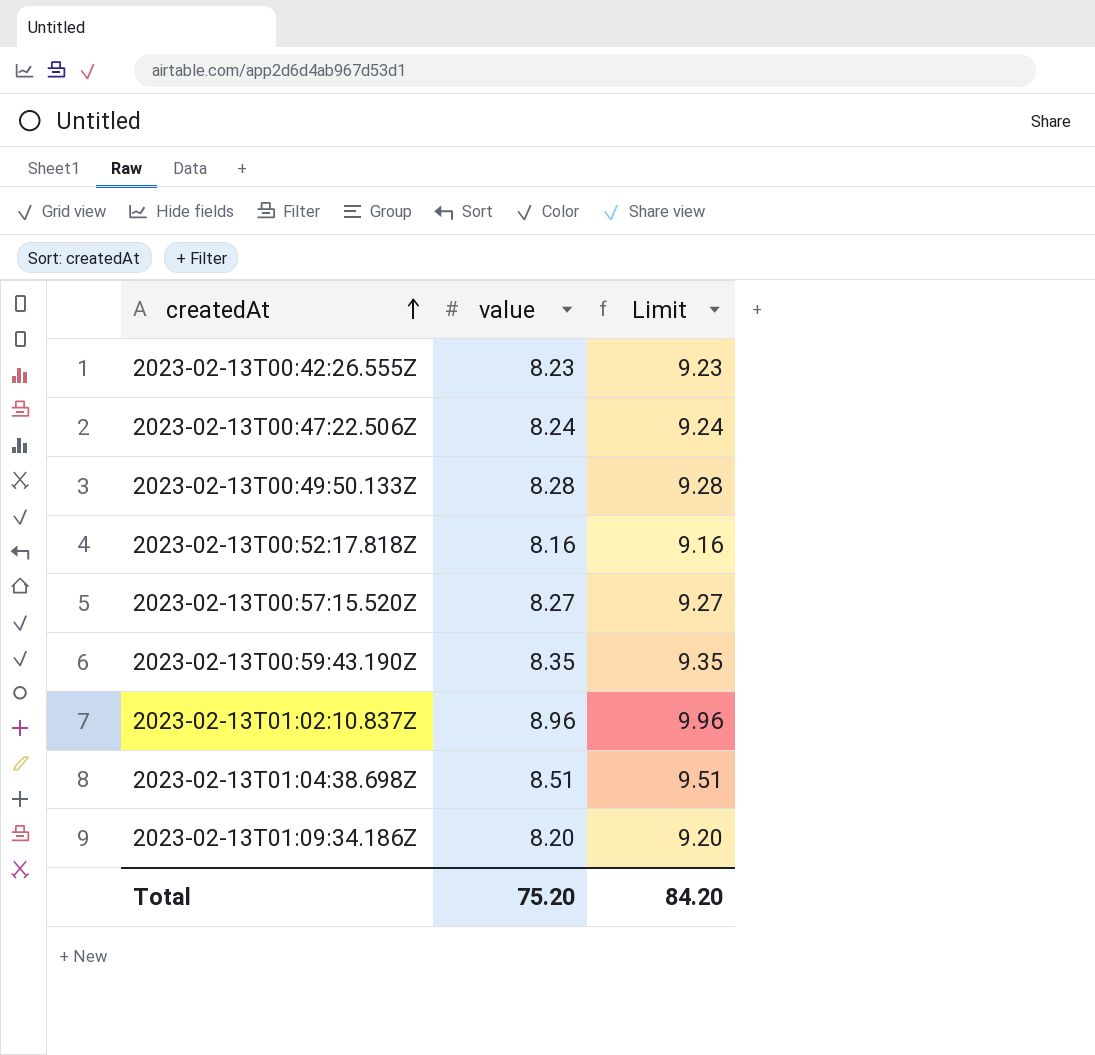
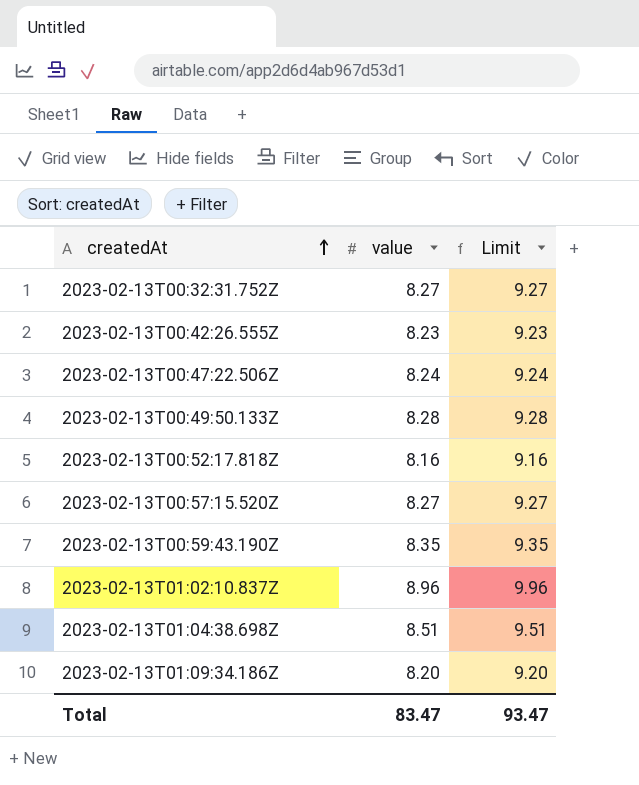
row 2023-02-13T00:32:31.752Z: none -> 8.27 | 9.27
Total | value: 75.20 -> 83.47
Total | Limit: 84.20 -> 93.47

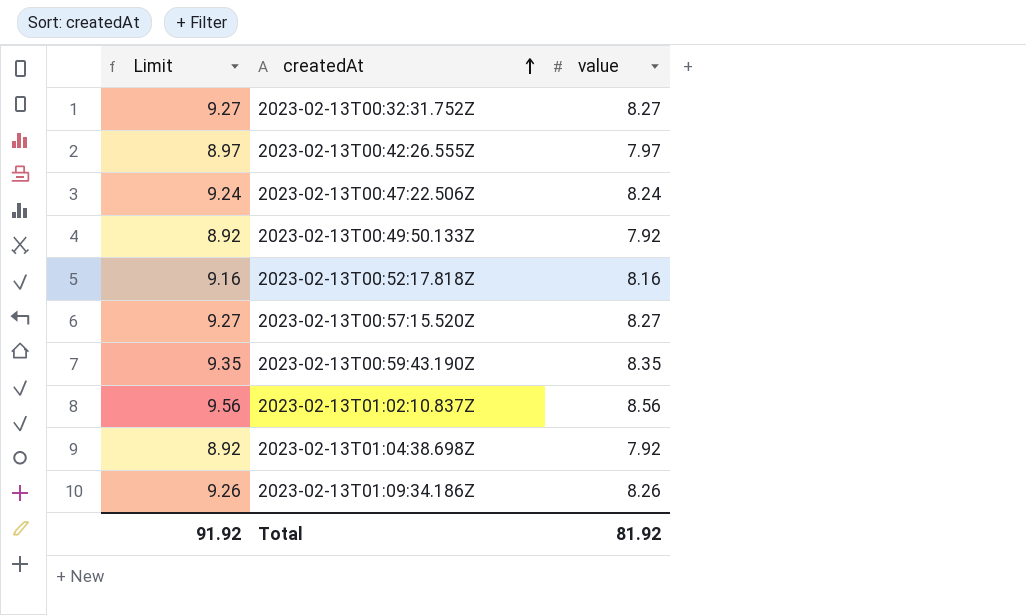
column Limit | position: 3 -> 1
2023-02-13T00:42:26.555Z | Limit: 9.23 -> 8.97
2023-02-13T00:42:26.555Z | value: 8.23 -> 7.97
2023-02-13T00:49:50.133Z | Limit: 9.28 -> 8.92
2023-02-13T00:49:50.133Z | value: 8.28 -> 7.92
2023-02-13T01:02:10.837Z | Limit: 9.96 -> 9.56
2023-02-13T01:02:10.837Z | value: 8.96 -> 8.56
2023-02-13T01:04:38.698Z | Limit: 9.51 -> 8.92
2023-02-13T01:04:38.698Z | value: 8.51 -> 7.92
2023-02-13T01:09:34.186Z | Limit: 9.20 -> 9.26
2023-02-13T01:09:34.186Z | value: 8.20 -> 8.26
Total | Limit: 93.47 -> 91.92
Total | value: 83.47 -> 81.92

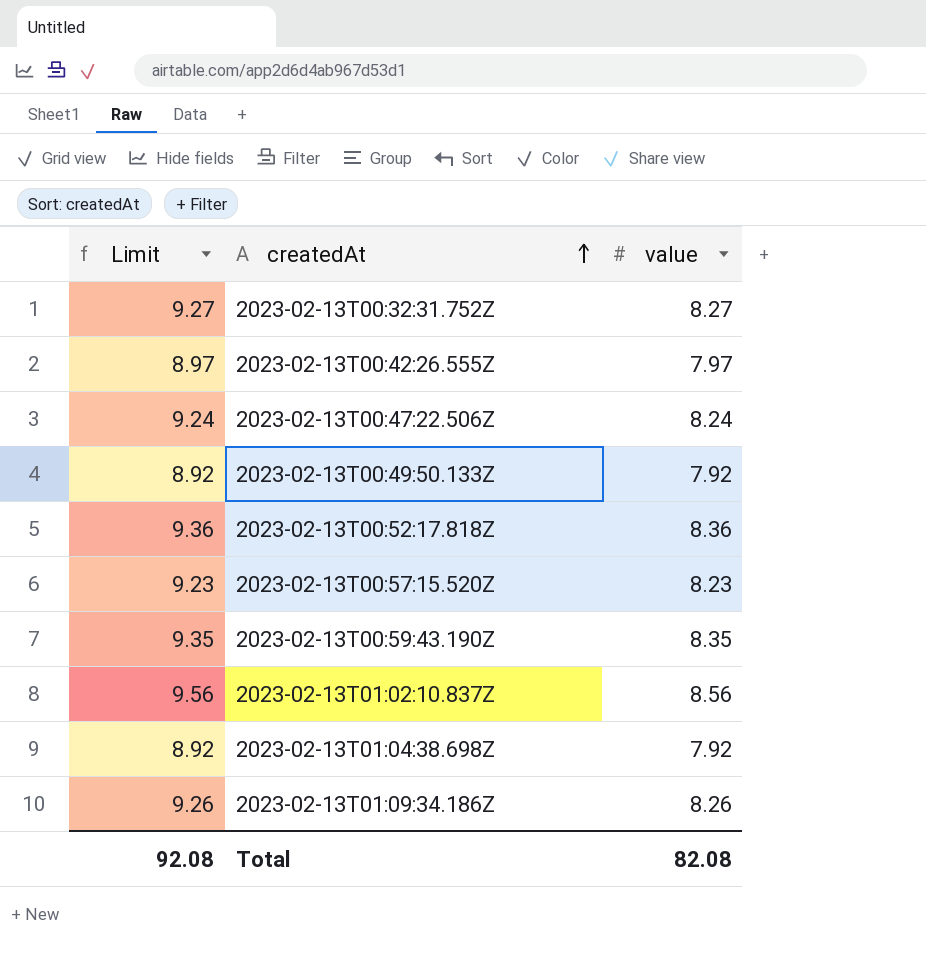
2023-02-13T00:52:17.818Z | Limit: 9.16 -> 9.36
2023-02-13T00:52:17.818Z | value: 8.16 -> 8.36
2023-02-13T00:57:15.520Z | Limit: 9.27 -> 9.23
2023-02-13T00:57:15.520Z | value: 8.27 -> 8.23
Total | Limit: 91.92 -> 92.08
Total | value: 81.92 -> 82.08

